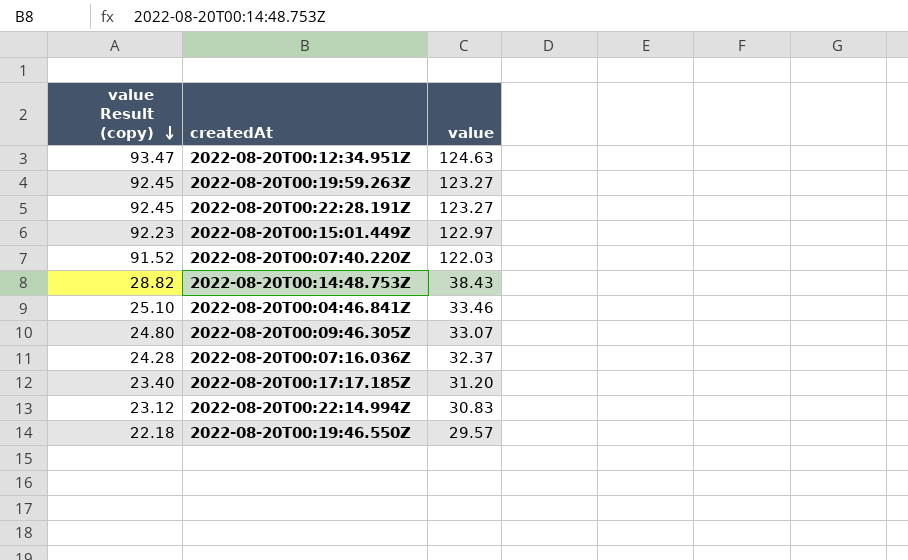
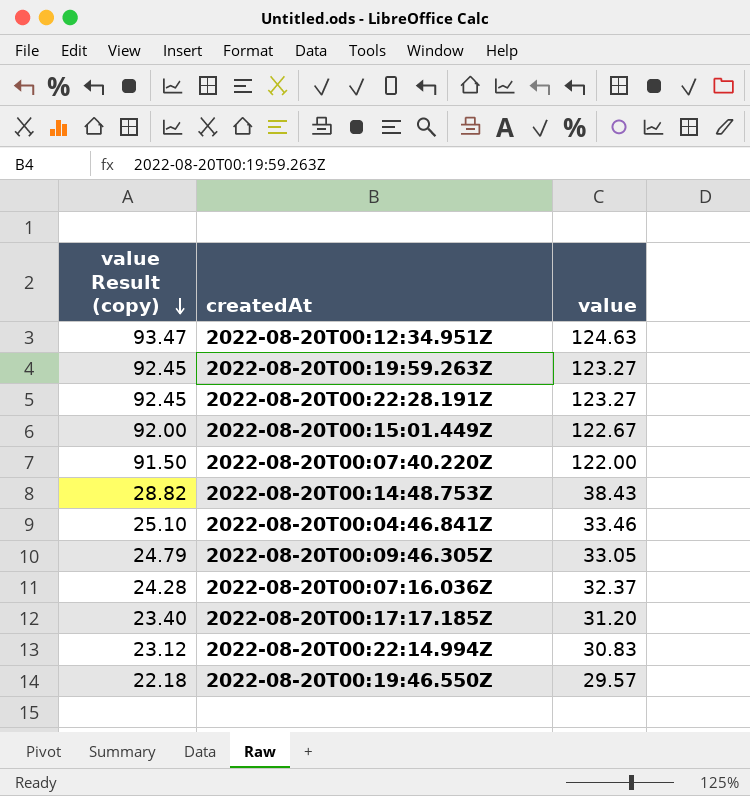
2022-08-20T00:15:01.449Z | value Result (copy): 92.23 -> 92.00
2022-08-20T00:15:01.449Z | value: 122.97 -> 122.67
2022-08-20T00:07:40.220Z | value Result (copy): 91.52 -> 91.50
2022-08-20T00:07:40.220Z | value: 122.03 -> 122.00
2022-08-20T00:09:46.305Z | value Result (copy): 24.80 -> 24.79
2022-08-20T00:09:46.305Z | value: 33.07 -> 33.05

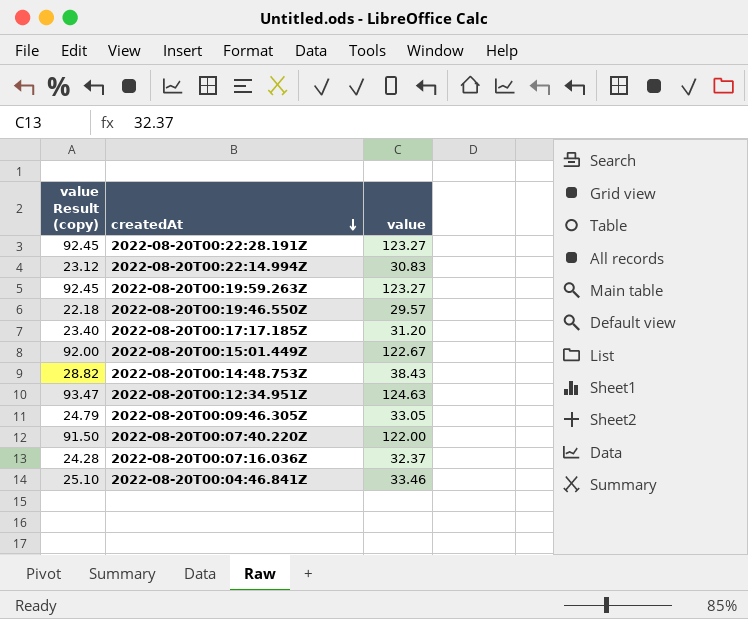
row order: value Result (copy) descending -> createdAt descending

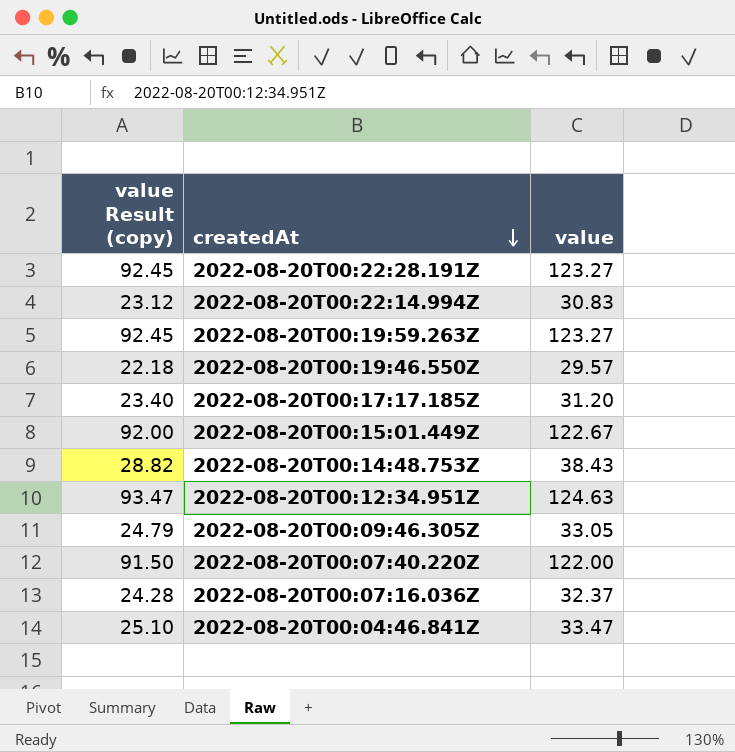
2022-08-20T00:04:46.841Z | value: 33.46 -> 33.47

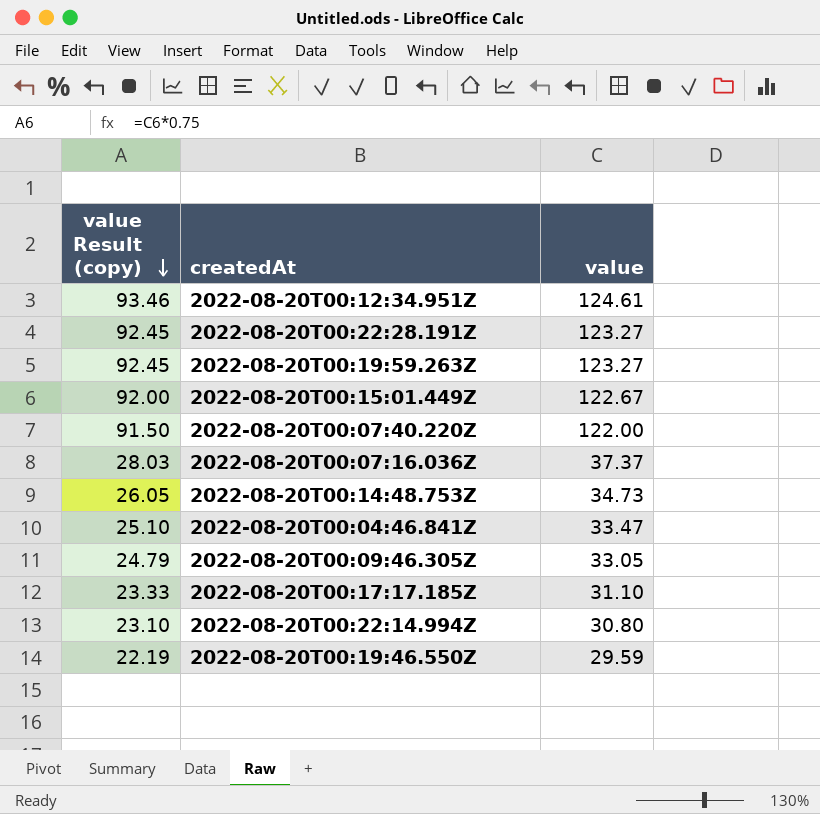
row order: createdAt descending -> value Result (copy) descending
2022-08-20T00:12:34.951Z | value Result (copy): 93.47 -> 93.46
2022-08-20T00:12:34.951Z | value: 124.63 -> 124.61
2022-08-20T00:07:16.036Z | value Result (copy): 24.28 -> 28.03
2022-08-20T00:07:16.036Z | value: 32.37 -> 37.37
2022-08-20T00:14:48.753Z | value Result (copy): 28.82 -> 26.05
2022-08-20T00:14:48.753Z | value: 38.43 -> 34.73
2022-08-20T00:17:17.185Z | value Result (copy): 23.40 -> 23.33
2022-08-20T00:17:17.185Z | value: 31.20 -> 31.10
2022-08-20T00:22:14.994Z | value Result (copy): 23.12 -> 23.10
2022-08-20T00:22:14.994Z | value: 30.83 -> 30.80
2022-08-20T00:19:46.550Z | value Result (copy): 22.18 -> 22.19
2022-08-20T00:19:46.550Z | value: 29.57 -> 29.59

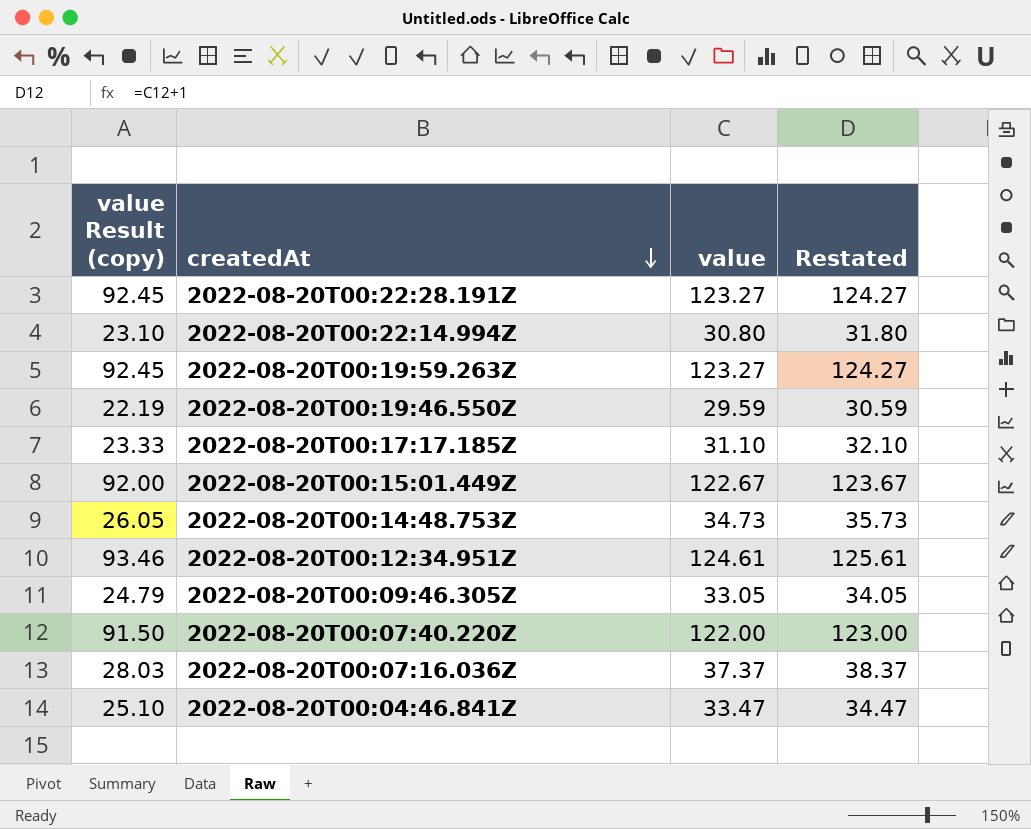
row order: value Result (copy) descending -> createdAt descending
column Restated | formula: none -> [value] + 1

